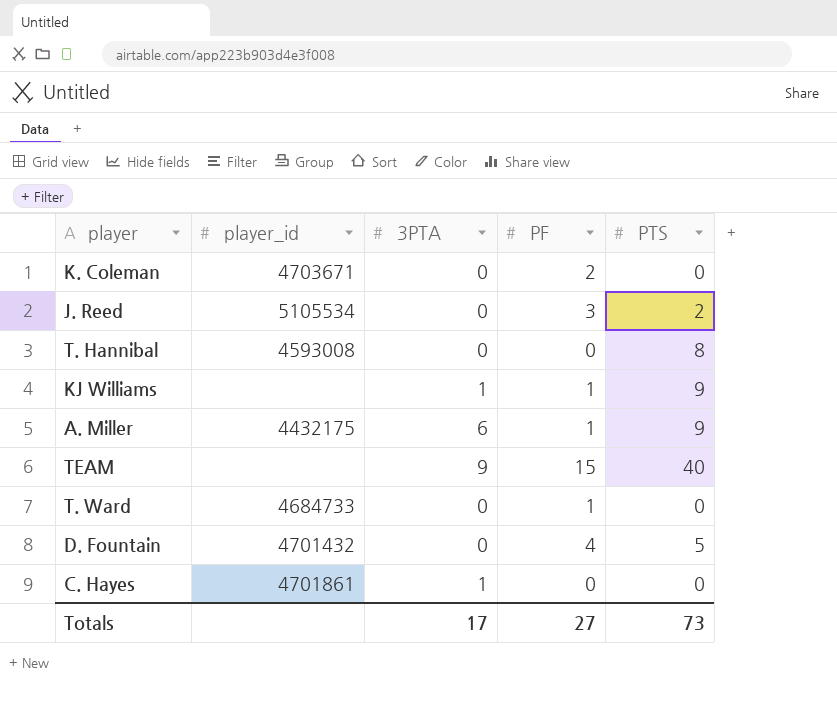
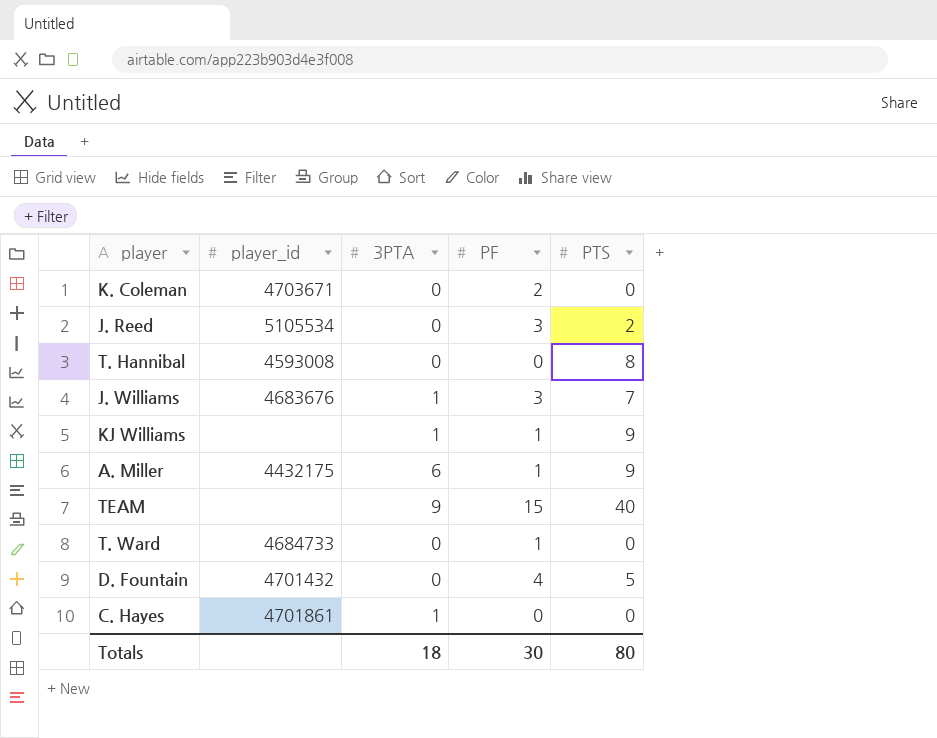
row J. Williams: none -> 4683676 | 1 | 3 | 7
Totals | 3PTA: 17 -> 18
Totals | PF: 27 -> 30
Totals | PTS: 73 -> 80

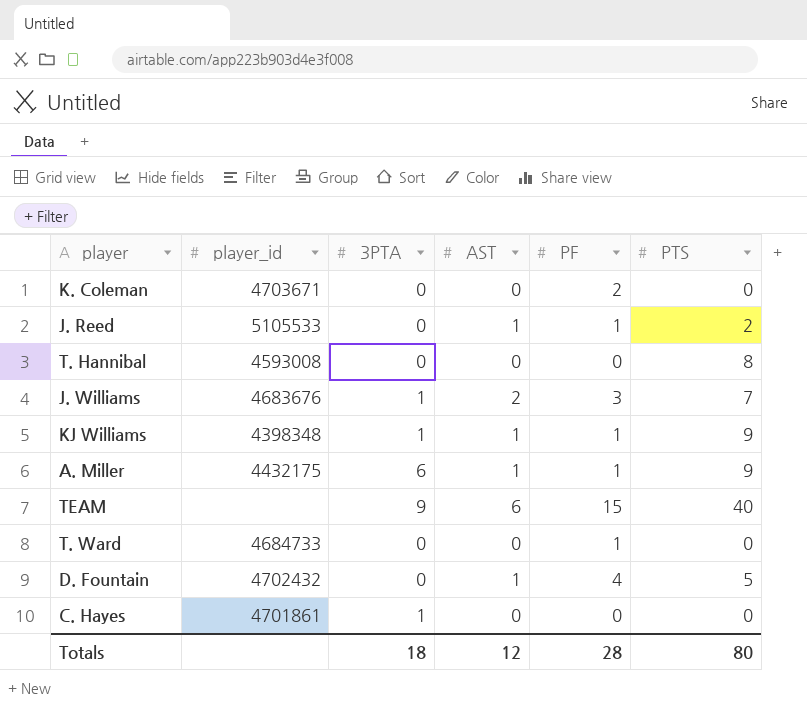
column AST | position: none -> 4
J. Reed | player_id: 5105534 -> 5105533
J. Reed | PF: 3 -> 1
KJ Williams | player_id: none -> 4398348
D. Fountain | player_id: 4701432 -> 4702432
Totals | PF: 30 -> 28

